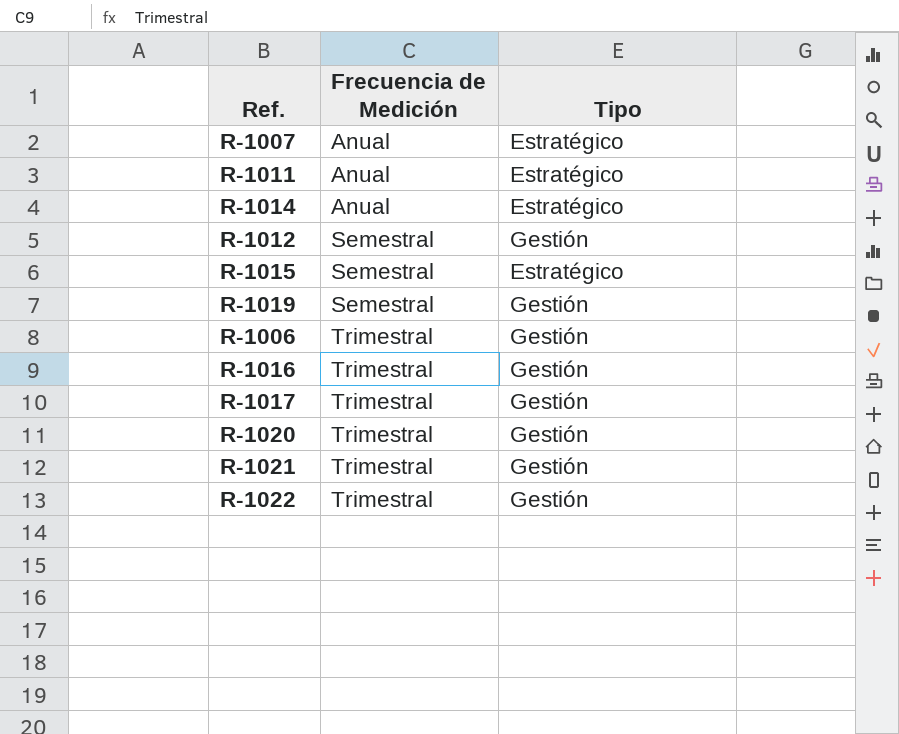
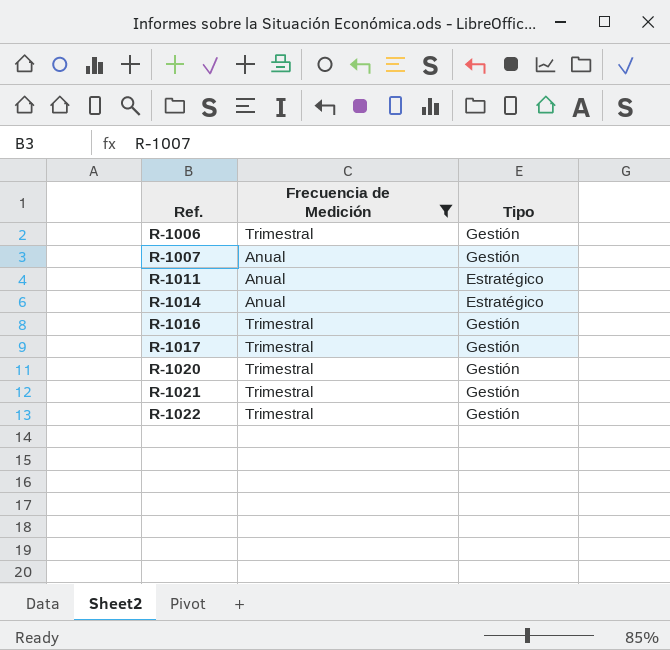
filter: none -> Frecuencia de Medición != Semestral
row order: Frecuencia de Medición ascending -> Ref. ascending
R-1007 | Tipo: Estratégico -> Gestión

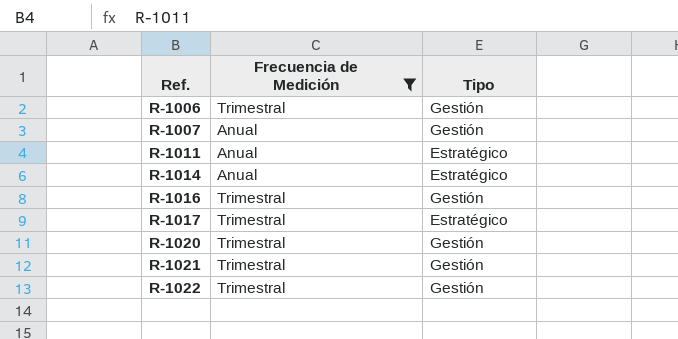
R-1017 | Tipo: Gestión -> Estratégico

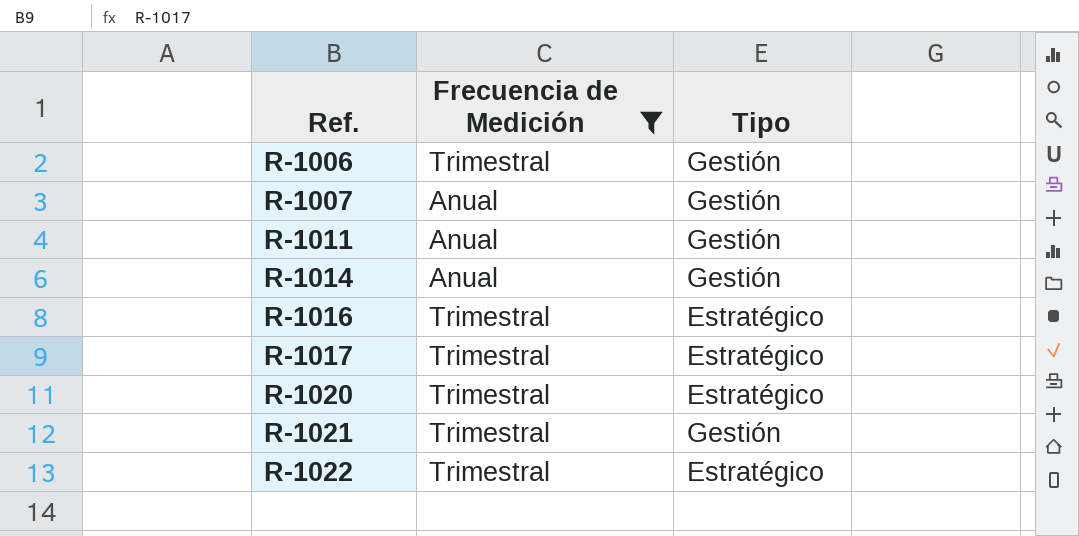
R-1011 | Tipo: Estratégico -> Gestión
R-1014 | Tipo: Estratégico -> Gestión
R-1016 | Tipo: Gestión -> Estratégico
R-1020 | Tipo: Gestión -> Estratégico
R-1022 | Tipo: Gestión -> Estratégico

